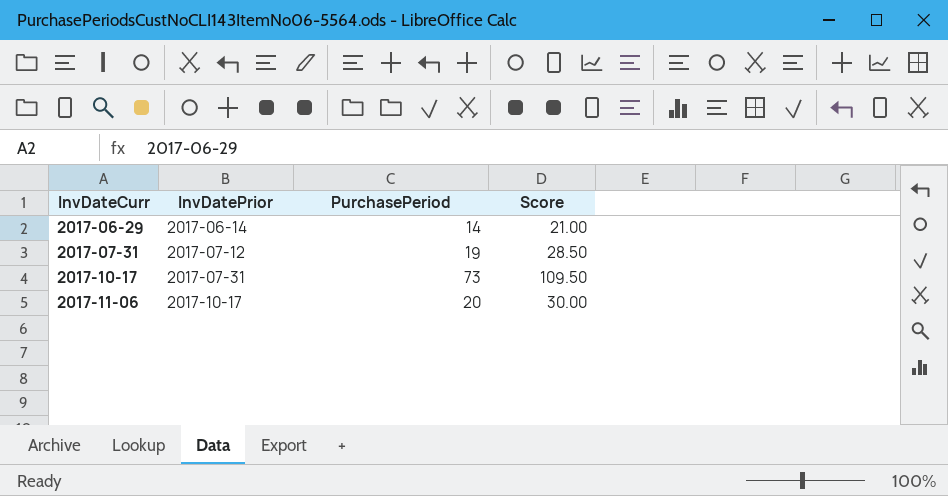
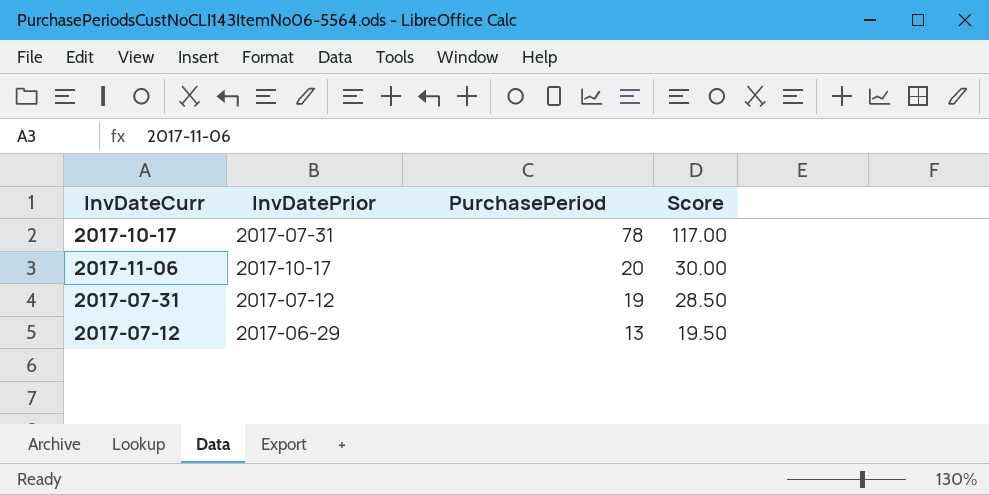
row order: InvDateCurr ascending -> PurchasePeriod descending
row 2017-06-29: 2017-06-14 | 14 | 21.00 -> none
2017-10-17 | PurchasePeriod: 73 -> 78
2017-10-17 | Score: 109.50 -> 117.00
row 2017-07-12: none -> 2017-06-29 | 13 | 19.50

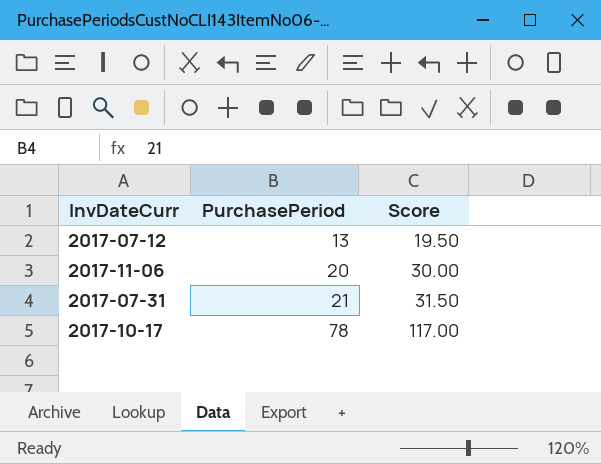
row order: PurchasePeriod descending -> PurchasePeriod ascending
column InvDatePrior | position: 2 -> none
2017-07-31 | PurchasePeriod: 19 -> 21
2017-07-31 | Score: 28.50 -> 31.50

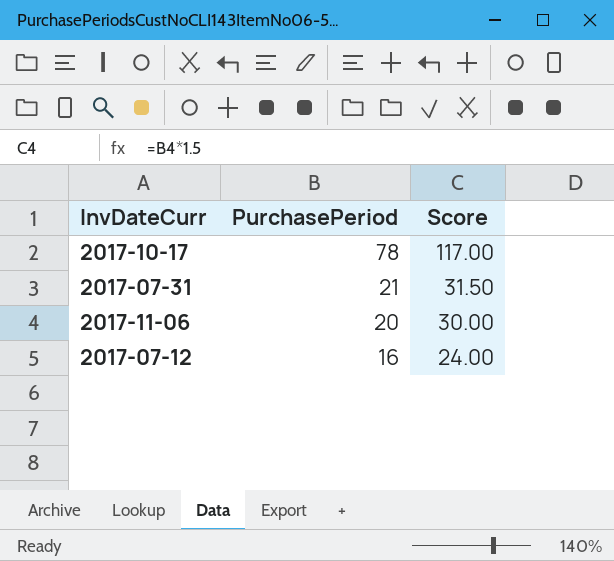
row order: PurchasePeriod ascending -> PurchasePeriod descending
2017-07-12 | PurchasePeriod: 13 -> 16
2017-07-12 | Score: 19.50 -> 24.00

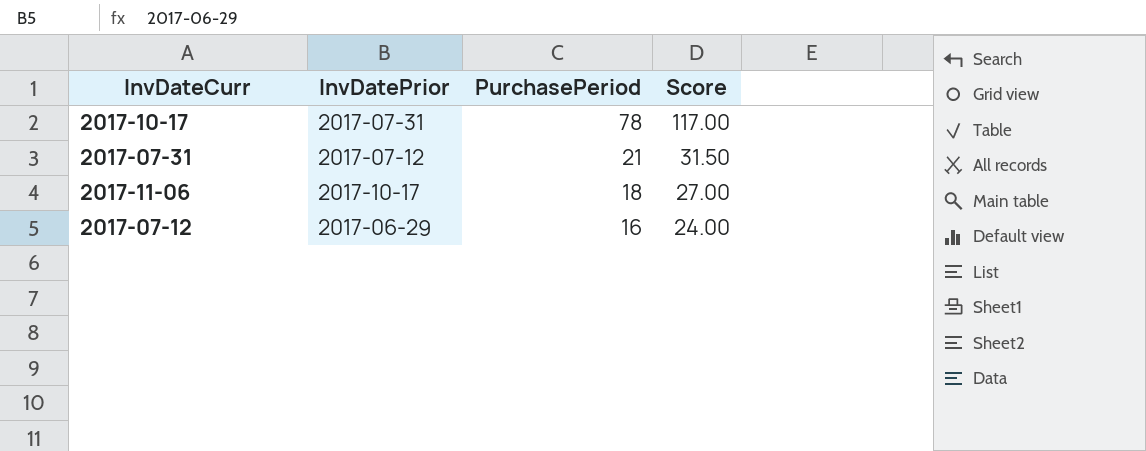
column InvDatePrior | position: none -> 2
2017-11-06 | PurchasePeriod: 20 -> 18
2017-11-06 | Score: 30.00 -> 27.00

